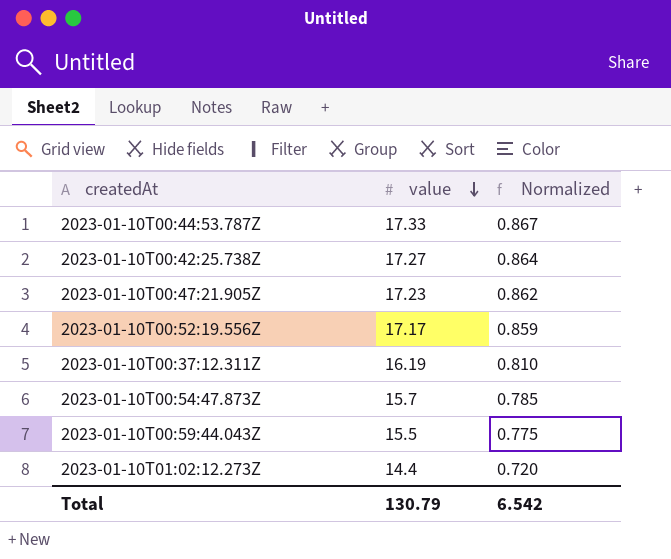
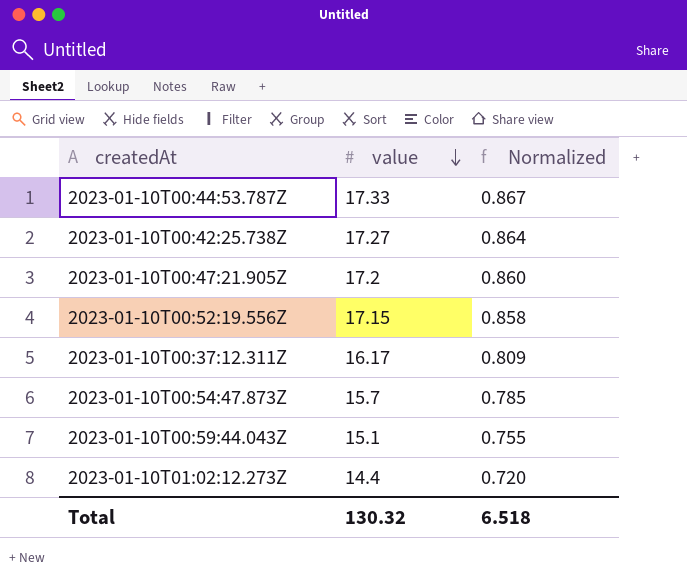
2023-01-10T00:47:21.905Z | value: 17.23 -> 17.2
2023-01-10T00:47:21.905Z | Normalized: 0.862 -> 0.860
2023-01-10T00:52:19.556Z | value: 17.17 -> 17.15
2023-01-10T00:52:19.556Z | Normalized: 0.859 -> 0.858
2023-01-10T00:37:12.311Z | value: 16.19 -> 16.17
2023-01-10T00:37:12.311Z | Normalized: 0.810 -> 0.809
2023-01-10T00:59:44.043Z | value: 15.5 -> 15.1
2023-01-10T00:59:44.043Z | Normalized: 0.775 -> 0.755
Total | value: 130.79 -> 130.32
Total | Normalized: 6.542 -> 6.518

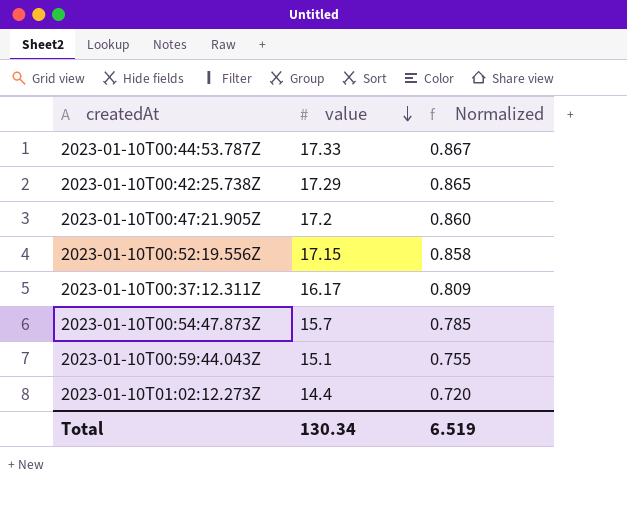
2023-01-10T00:42:25.738Z | value: 17.27 -> 17.29
2023-01-10T00:42:25.738Z | Normalized: 0.864 -> 0.865
Total | value: 130.32 -> 130.34
Total | Normalized: 6.518 -> 6.519

